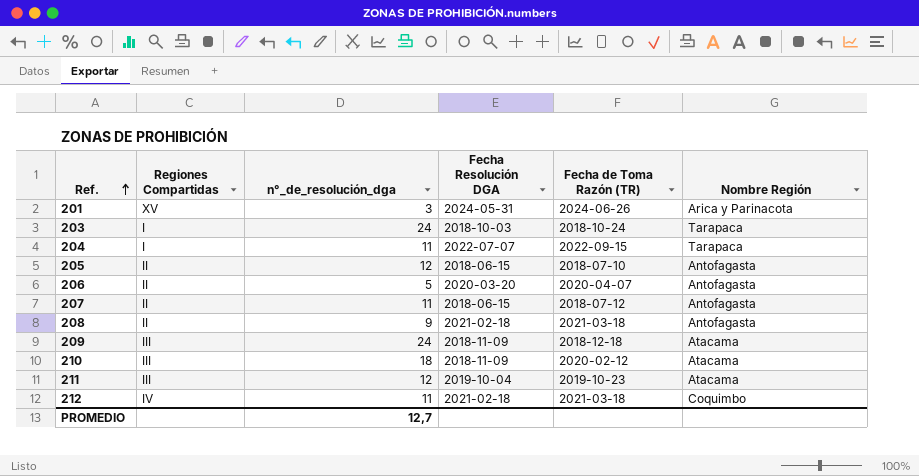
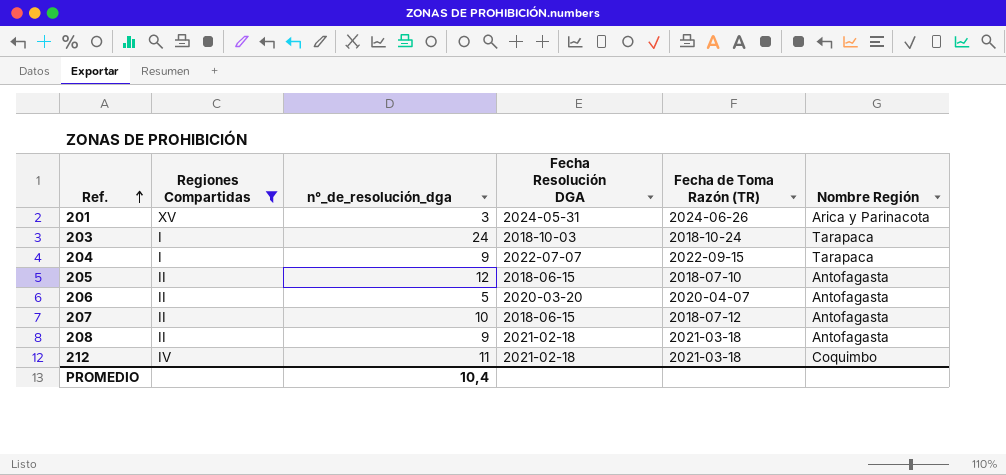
filter: none -> Regiones Compartidas != III
204 | n°_de_resolución_dga: 11 -> 9
207 | n°_de_resolución_dga: 11 -> 10
PROMEDIO | n°_de_resolución_dga: 12,7 -> 10,4

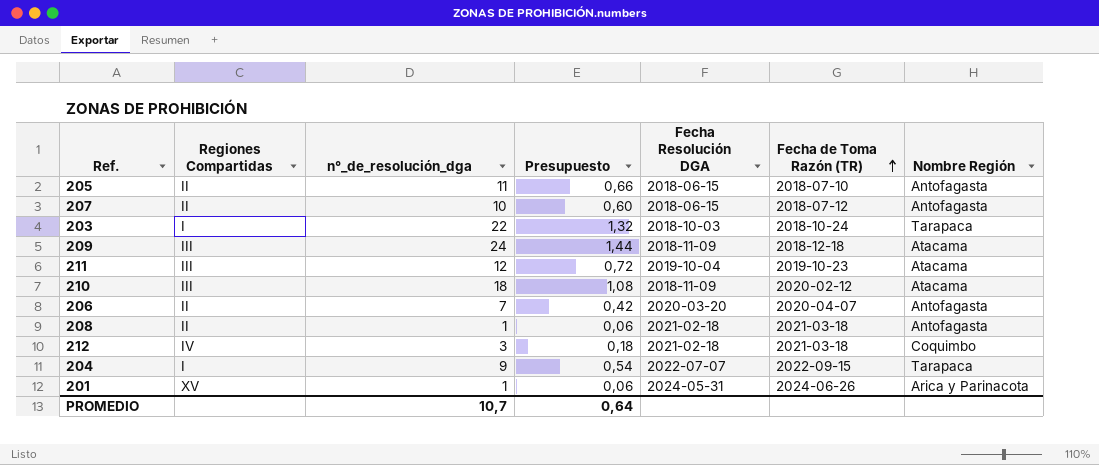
filter: Regiones Compartidas != III -> none
row order: Ref. ascending -> Fecha de Toma Razón (TR) ascending
column Presupuesto | formula: none -> [n°_de_resolución_dga] * 0,06
205 | n°_de_resolución_dga: 12 -> 11
203 | n°_de_resolución_dga: 24 -> 22
206 | n°_de_resolución_dga: 5 -> 7
208 | n°_de_resolución_dga: 9 -> 1
212 | n°_de_resolución_dga: 11 -> 3
201 | n°_de_resolución_dga: 3 -> 1
PROMEDIO | n°_de_resolución_dga: 10,4 -> 10,7

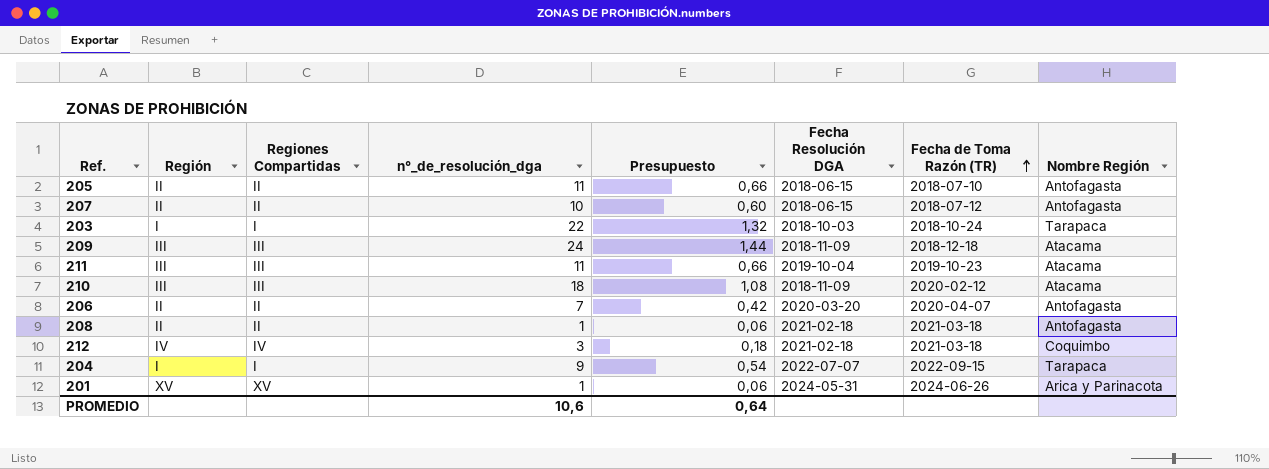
column Región | position: none -> 2
211 | n°_de_resolución_dga: 12 -> 11
211 | Presupuesto: 0,72 -> 0,66
PROMEDIO | n°_de_resolución_dga: 10,7 -> 10,6

